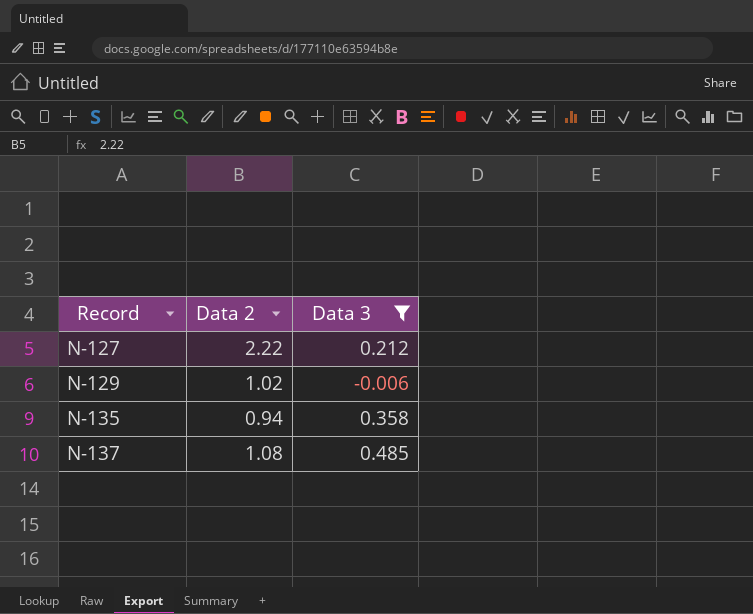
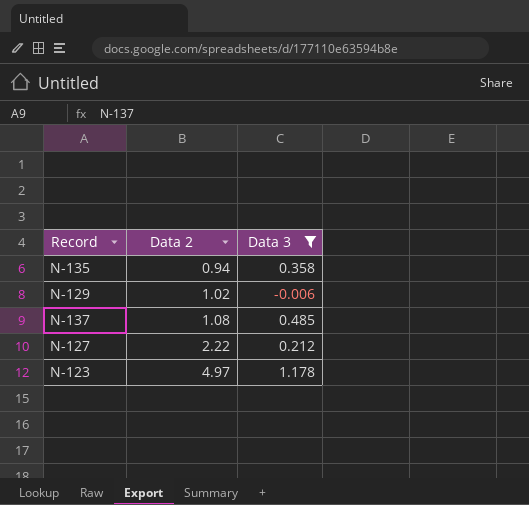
row order: Record ascending -> Data 2 ascending
row N-123: none -> 4.97 | 1.178

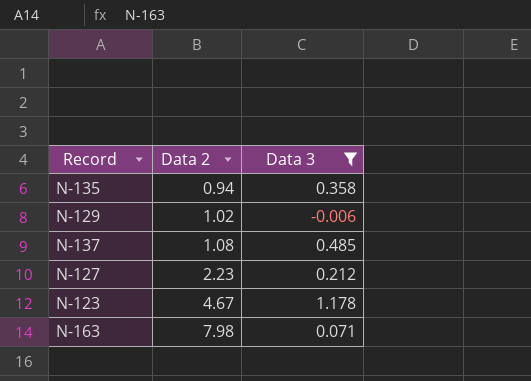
N-127 | Data 2: 2.22 -> 2.23
N-123 | Data 2: 4.97 -> 4.67
row N-163: none -> 7.98 | 0.071

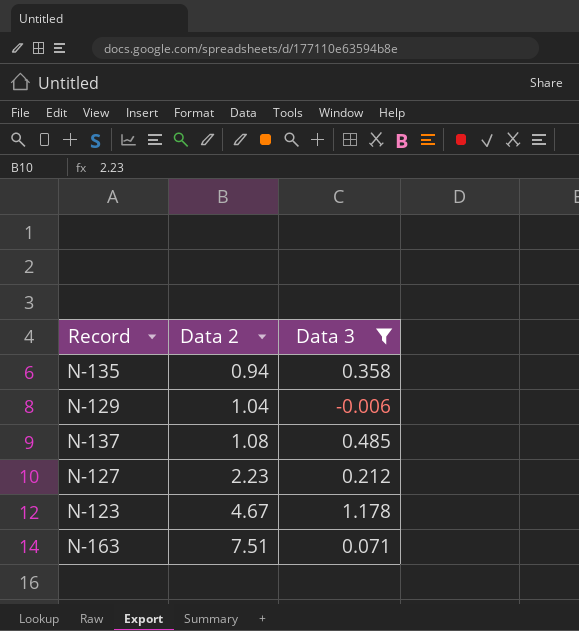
N-129 | Data 2: 1.02 -> 1.04
N-163 | Data 2: 7.98 -> 7.51

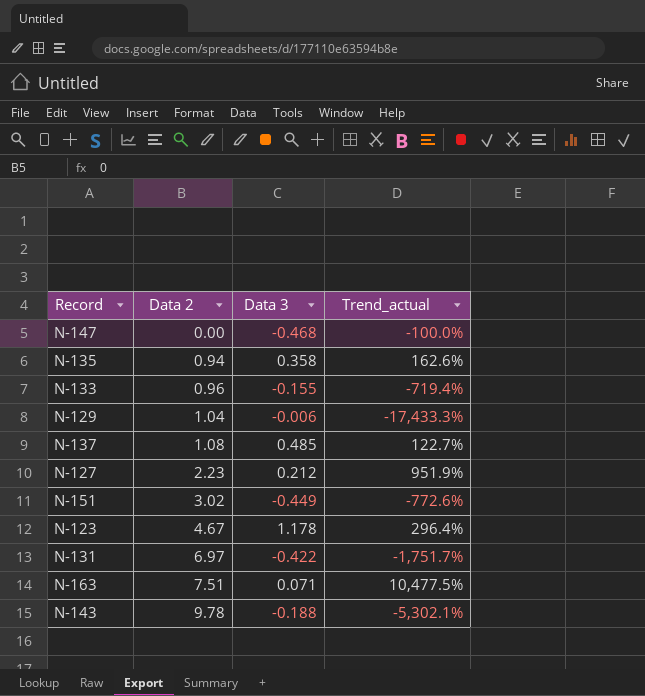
filter: Data 3 >= -0.006 -> none
column Trend_actual | formula: none -> ([Data 2] - [Data 3]) / [Data 3]

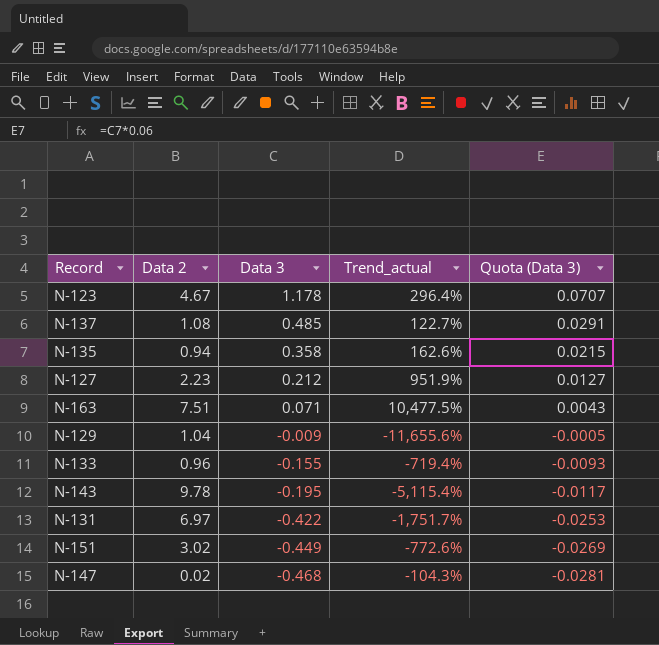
row order: Data 2 ascending -> Data 3 descending
column Quota (Data 3) | formula: none -> [Data 3] * 0.06
N-129 | Data 3: -0.006 -> -0.009
N-129 | Trend_actual: -17,433.3% -> -11,655.6%
N-143 | Data 3: -0.188 -> -0.195
N-143 | Trend_actual: -5,302.1% -> -5,115.4%
N-147 | Data 2: 0.00 -> 0.02
N-147 | Trend_actual: -100.0% -> -104.3%

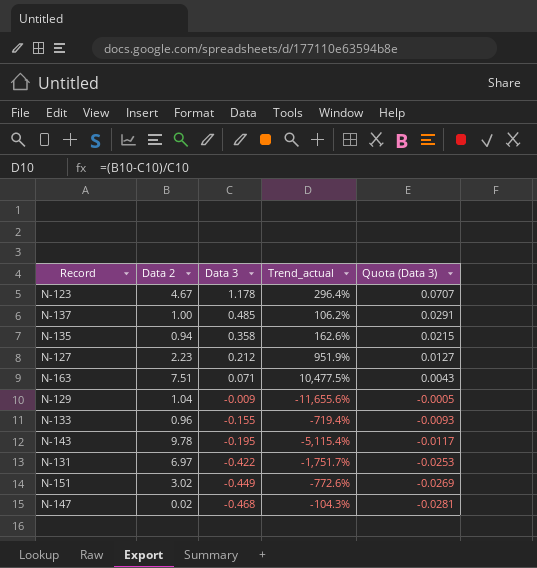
N-137 | Data 2: 1.08 -> 1.00
N-137 | Trend_actual: 122.7% -> 106.2%

